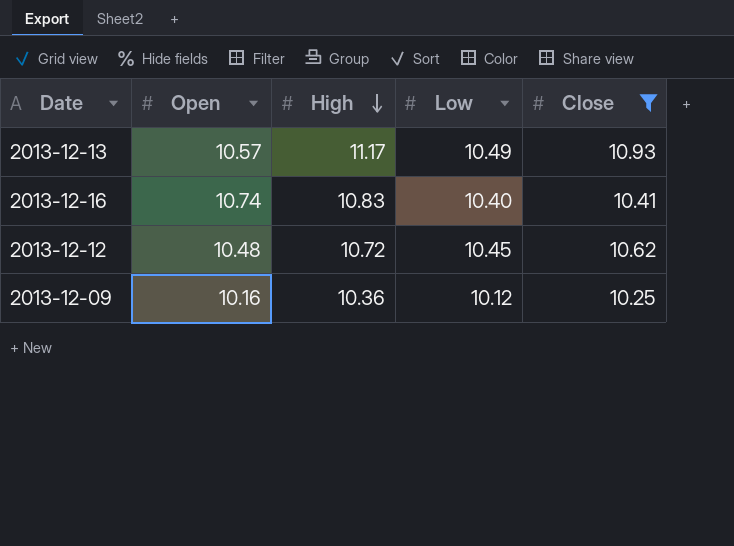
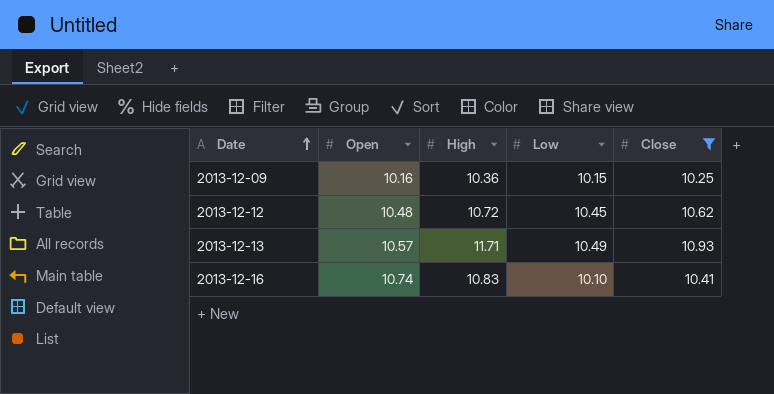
row order: High descending -> Date ascending
2013-12-09 | Low: 10.12 -> 10.15
2013-12-13 | High: 11.17 -> 11.71
2013-12-16 | Low: 10.40 -> 10.10

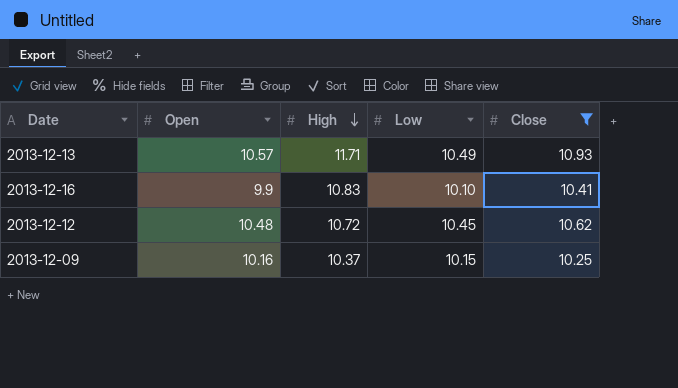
row order: Date ascending -> High descending
2013-12-16 | Open: 10.74 -> 9.9
2013-12-09 | High: 10.36 -> 10.37

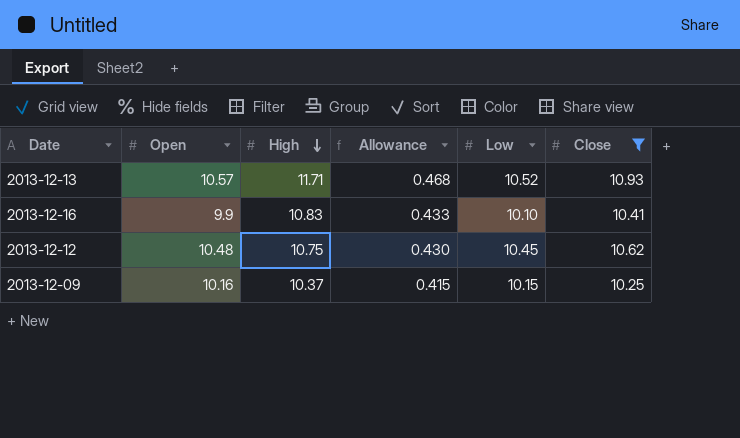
column Allowance | formula: none -> [High] * 0.04
2013-12-13 | Low: 10.49 -> 10.52
2013-12-12 | High: 10.72 -> 10.75

